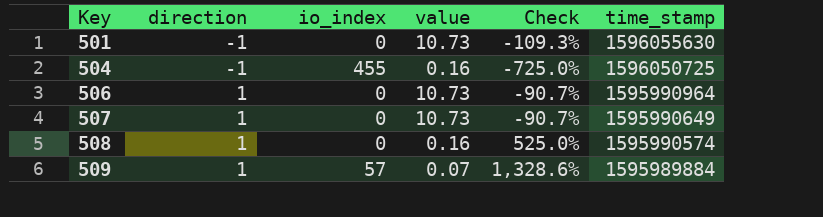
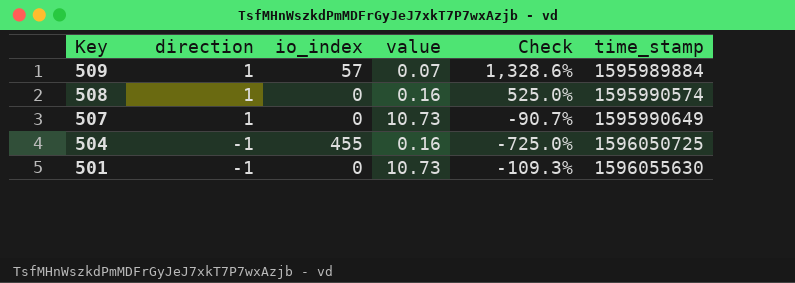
row order: Key ascending -> Key descending
row 506: 1 | 0 | 10.73 | -90.7% | 1595990964 -> none

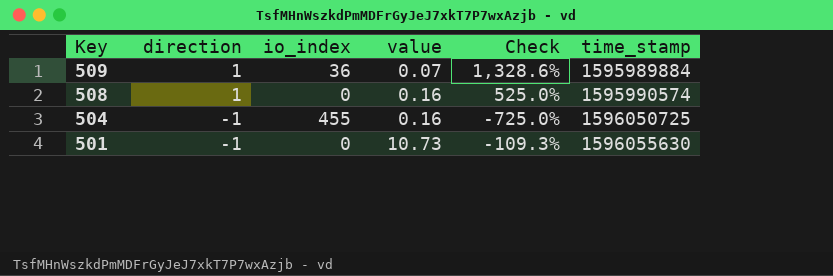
row 507: 1 | 0 | 10.73 | -90.7% | 1595990649 -> none
509 | io_index: 57 -> 36

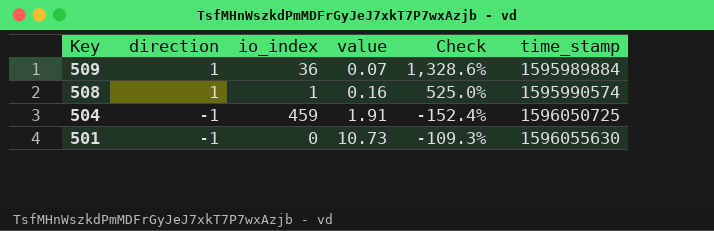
508 | io_index: 0 -> 1
504 | io_index: 455 -> 459
504 | value: 0.16 -> 1.91
504 | Check: -725.0% -> -152.4%

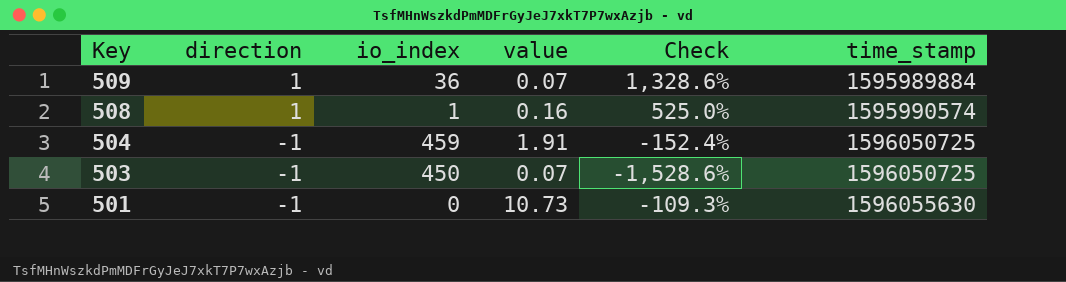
row 503: none -> -1 | 450 | 0.07 | -1,528.6% | 1596050725

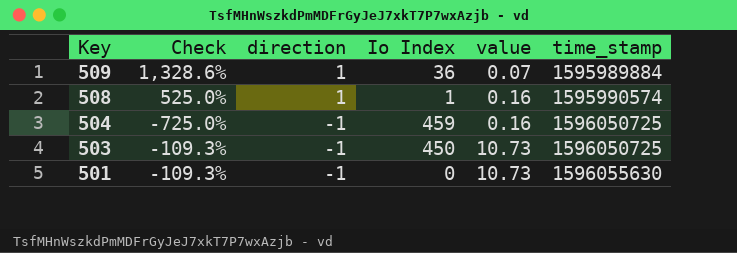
column Check | position: 5 -> 2
column name: io_index -> Io Index
504 | Check: -152.4% -> -725.0%
504 | value: 1.91 -> 0.16
503 | Check: -1,528.6% -> -109.3%
503 | value: 0.07 -> 10.73

